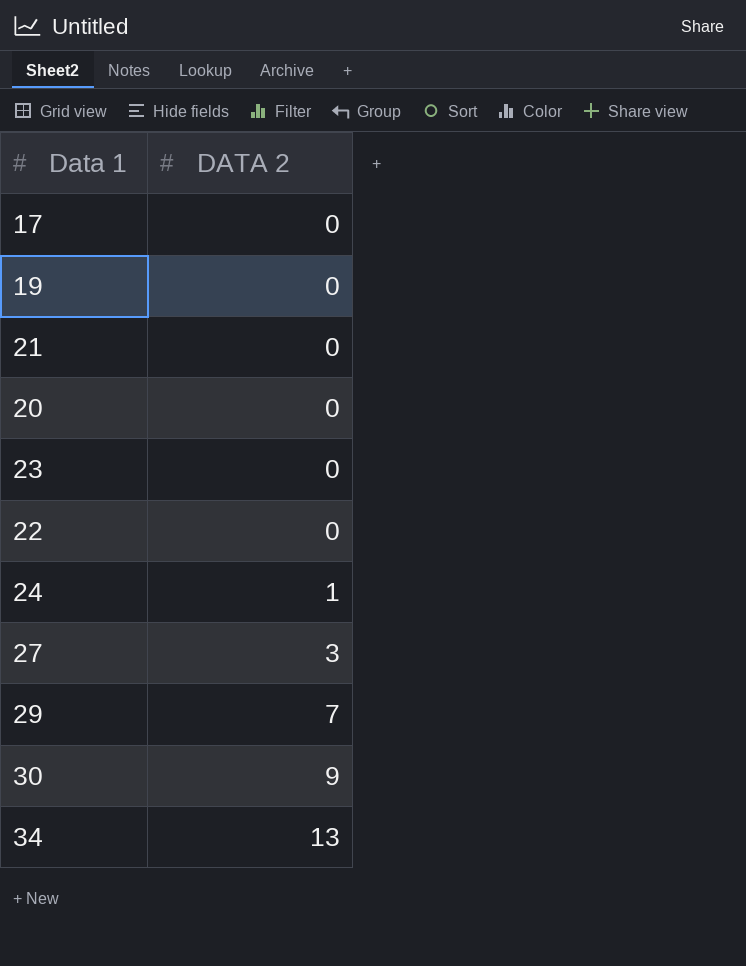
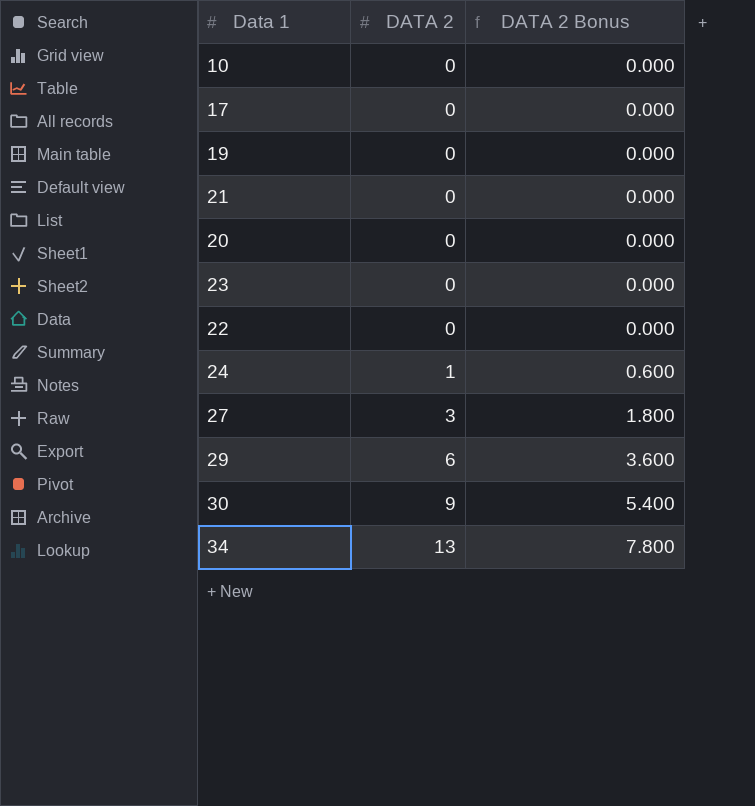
column DATA 2 Bonus | formula: none -> [DATA 2] * 0.6
row 10: none -> 0 | 0.000
29 | DATA 2: 7 -> 6

